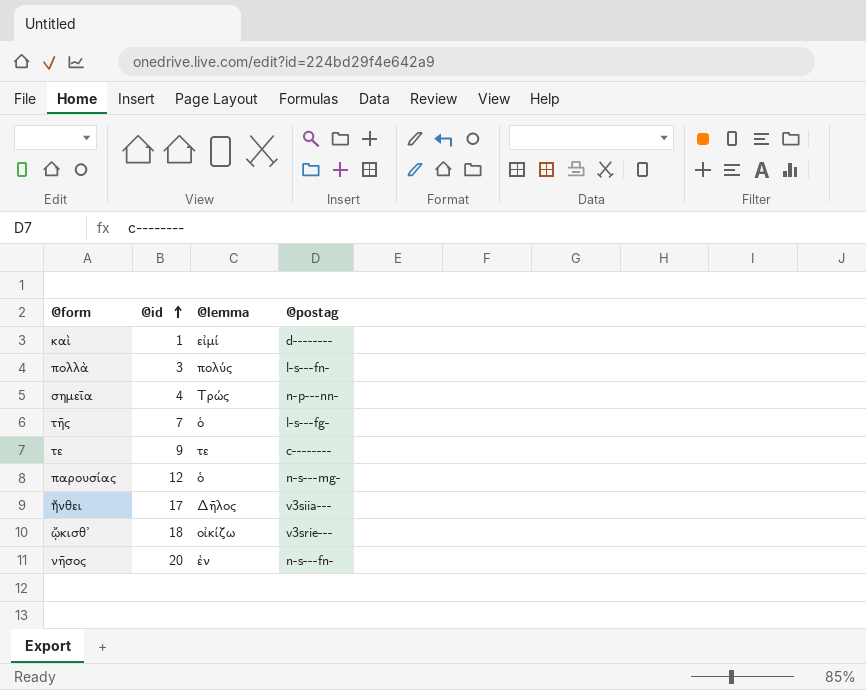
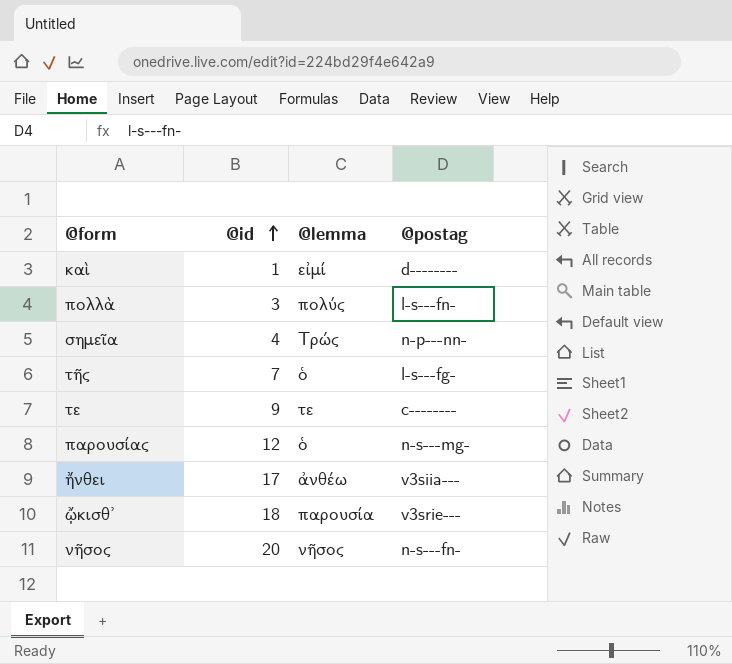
ἤνθει | @lemma: Δῆλος -> ἀνθέω
ᾤκισθ᾽ | @lemma: οἰκίζω -> παρουσία
νῆσος | @lemma: ἐν -> νῆσος

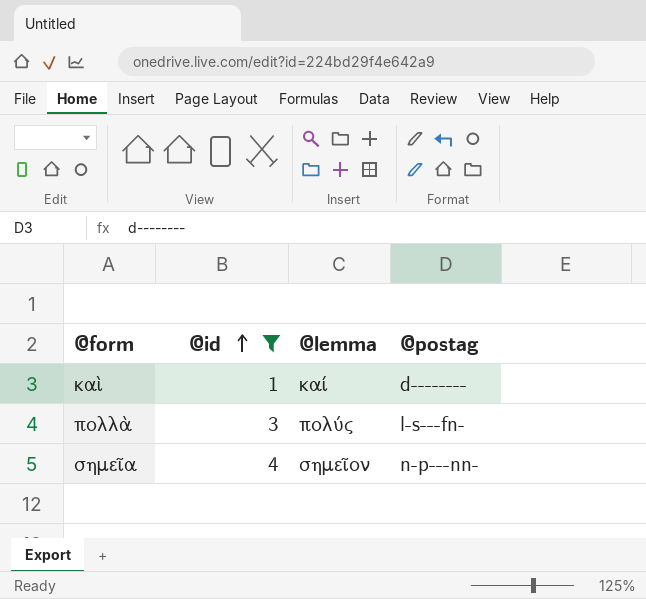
filter: none -> @id <= 4
καὶ | @lemma: εἰμί -> καί
σημεῖα | @lemma: Τρώς -> σημεῖον

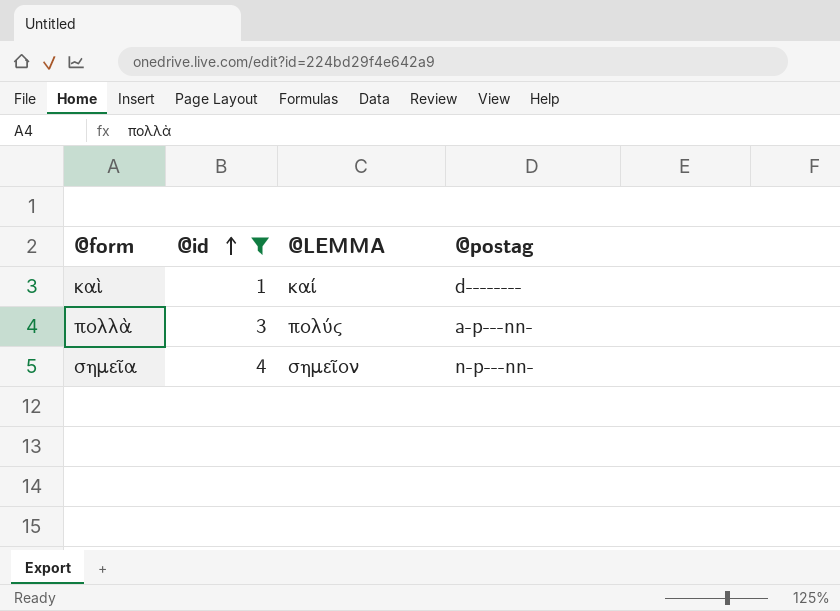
column name: @lemma -> @LEMMA
πολλὰ | @postag: l-s---fn- -> a-p---nn-

